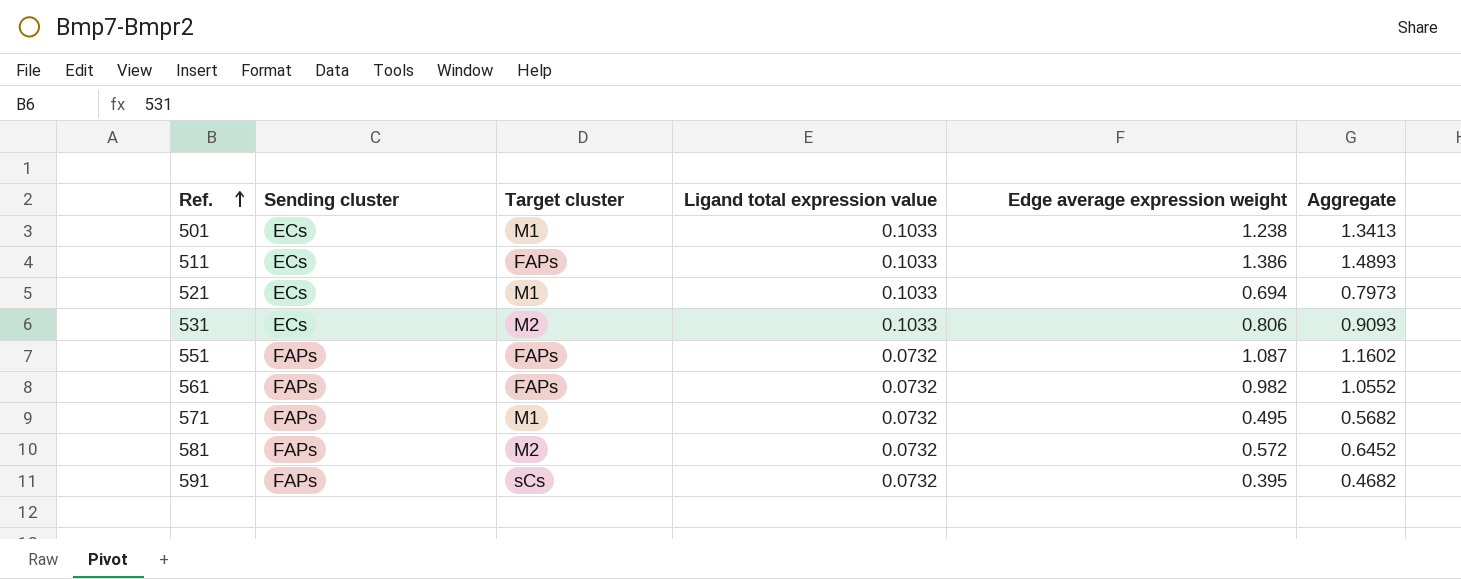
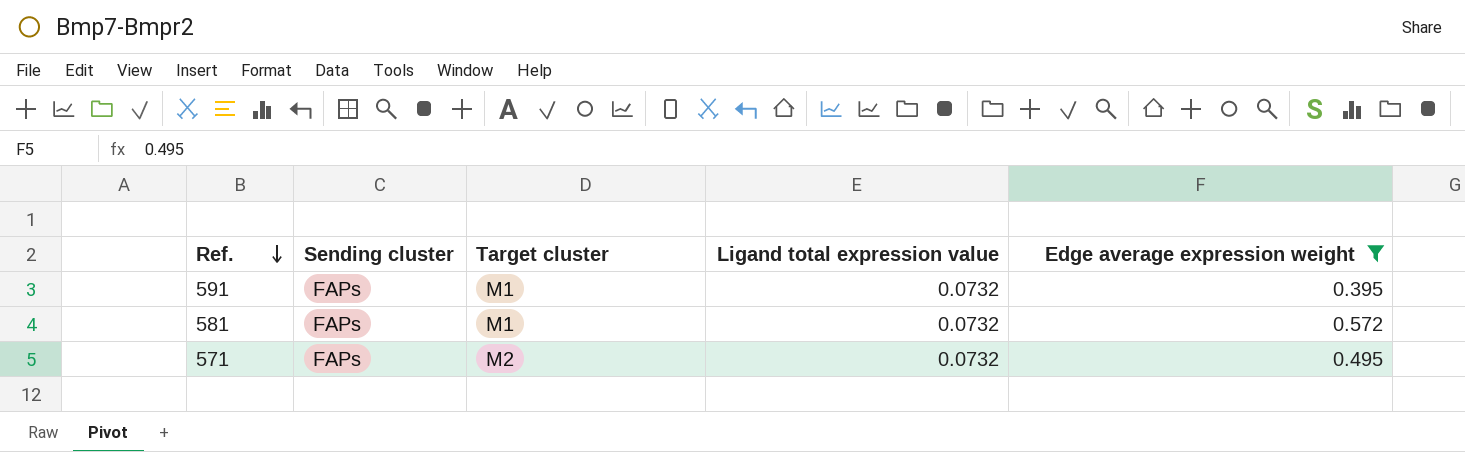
filter: none -> Edge average expression weight <= 0.572
row order: Ref. ascending -> Ref. descending
column Aggregate | formula: [Ligand total expression value] + [Edge average expression weight] -> none
591 | Target cluster: sCs -> M1
581 | Target cluster: M2 -> M1
571 | Target cluster: M1 -> M2

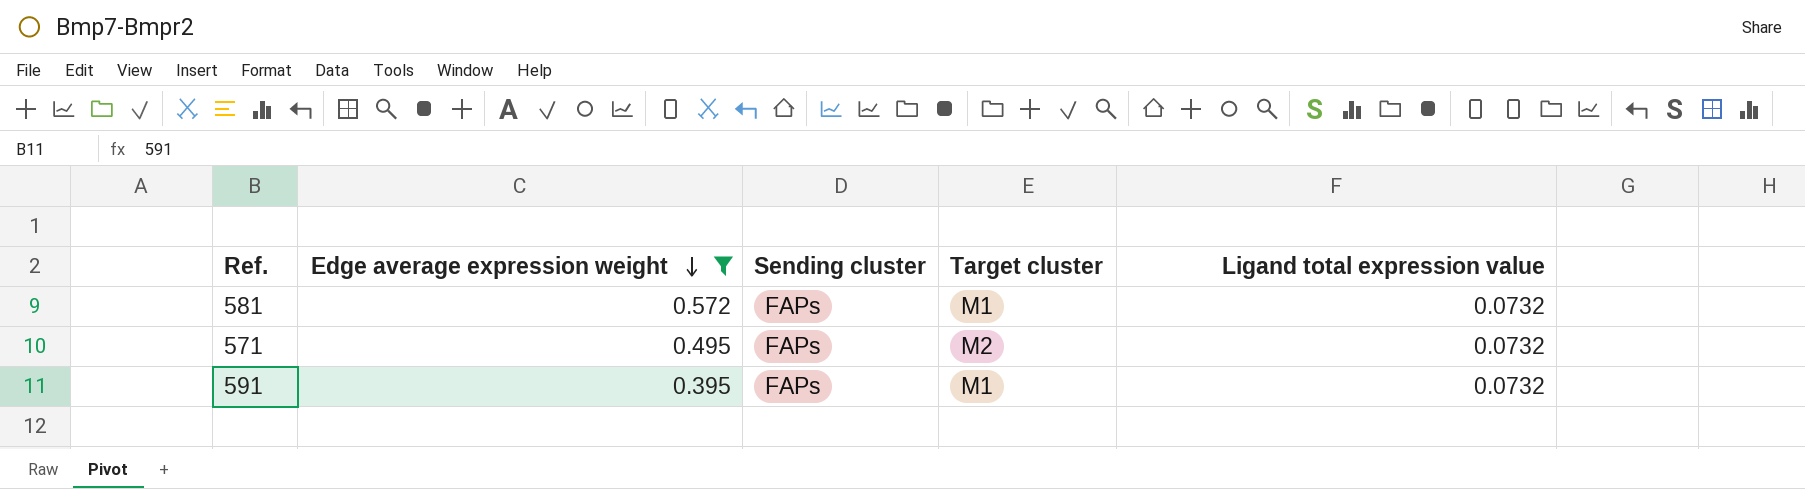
row order: Ref. descending -> Edge average expression weight descending
column Edge average expression weight | position: 5 -> 2

